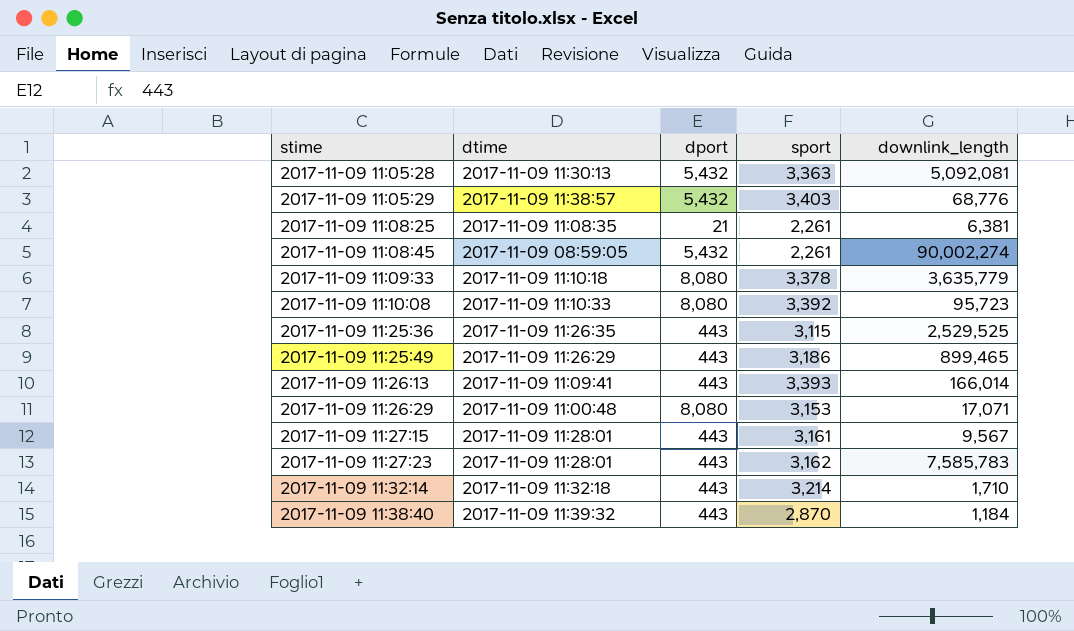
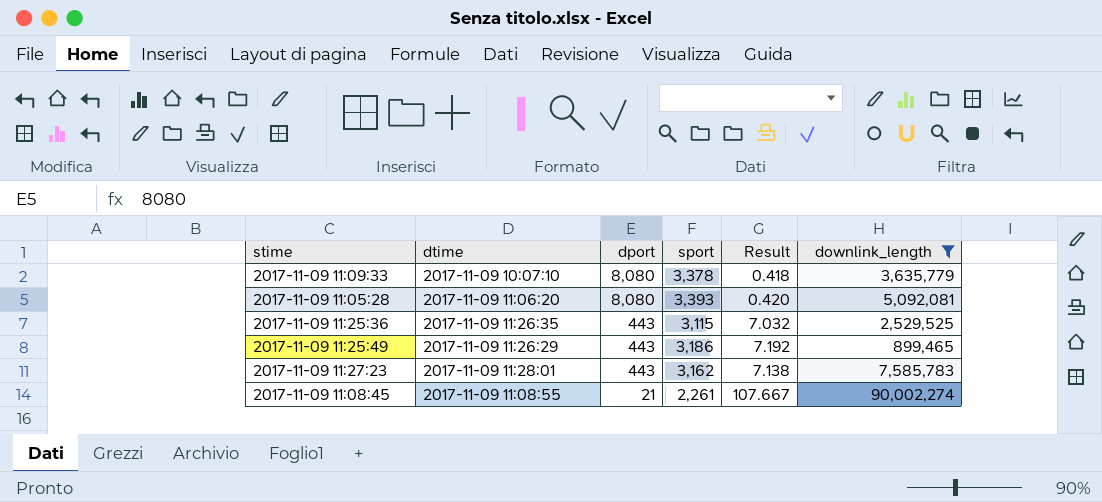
filter: none -> downlink_length >= 899,465
row order: stime ascending -> dport descending
column Result | formula: none -> [sport] / [dport]
2017-11-09 11:09:33 | dtime: 2017-11-09 11:10:18 -> 2017-11-09 10:07:10
2017-11-09 11:05:28 | dtime: 2017-11-09 11:30:13 -> 2017-11-09 11:06:20
2017-11-09 11:05:28 | dport: 5,432 -> 8,080
2017-11-09 11:05:28 | sport: 3,363 -> 3,393
2017-11-09 11:08:45 | dtime: 2017-11-09 08:59:05 -> 2017-11-09 11:08:55
2017-11-09 11:08:45 | dport: 5,432 -> 21

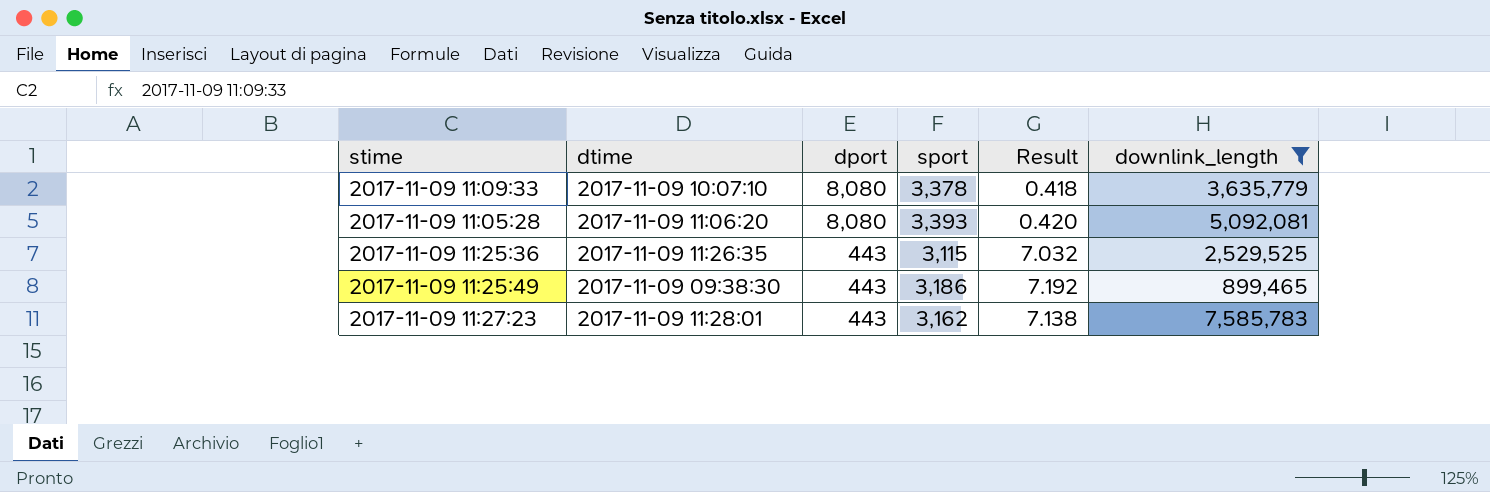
row 2017-11-09 11:08:45: 2017-11-09 11:08:55 | 21 | 2,261 | 107.667 | 90,002,274 -> none
2017-11-09 11:25:49 | dtime: 2017-11-09 11:26:29 -> 2017-11-09 09:38:30

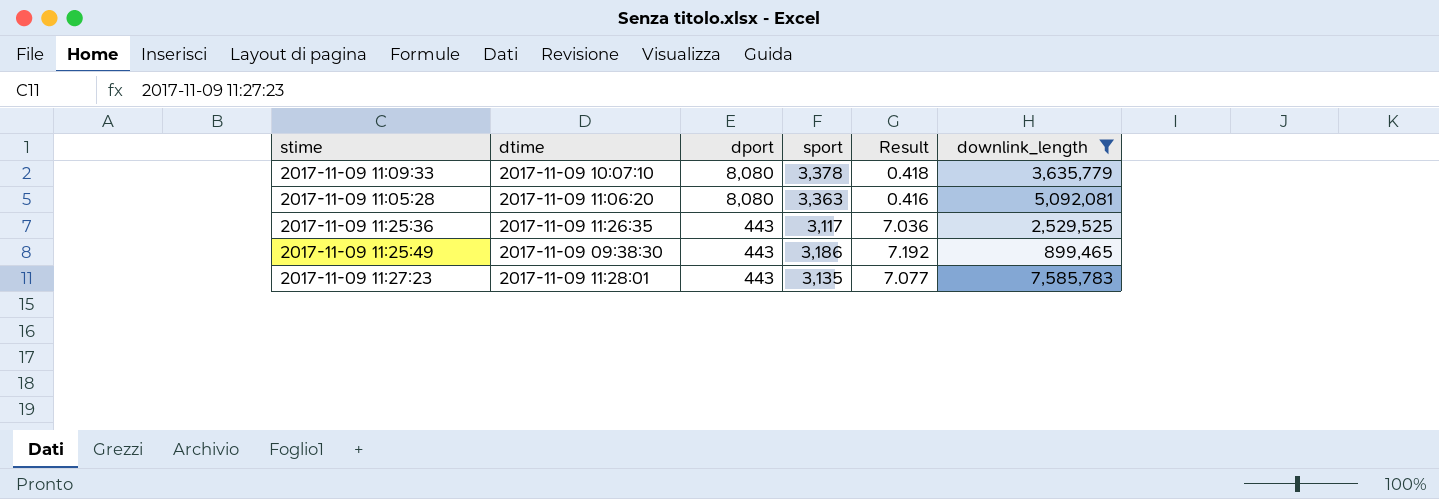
2017-11-09 11:05:28 | sport: 3,393 -> 3,363
2017-11-09 11:05:28 | Result: 0.420 -> 0.416
2017-11-09 11:25:36 | sport: 3,115 -> 3,117
2017-11-09 11:25:36 | Result: 7.032 -> 7.036
2017-11-09 11:27:23 | sport: 3,162 -> 3,135
2017-11-09 11:27:23 | Result: 7.138 -> 7.077

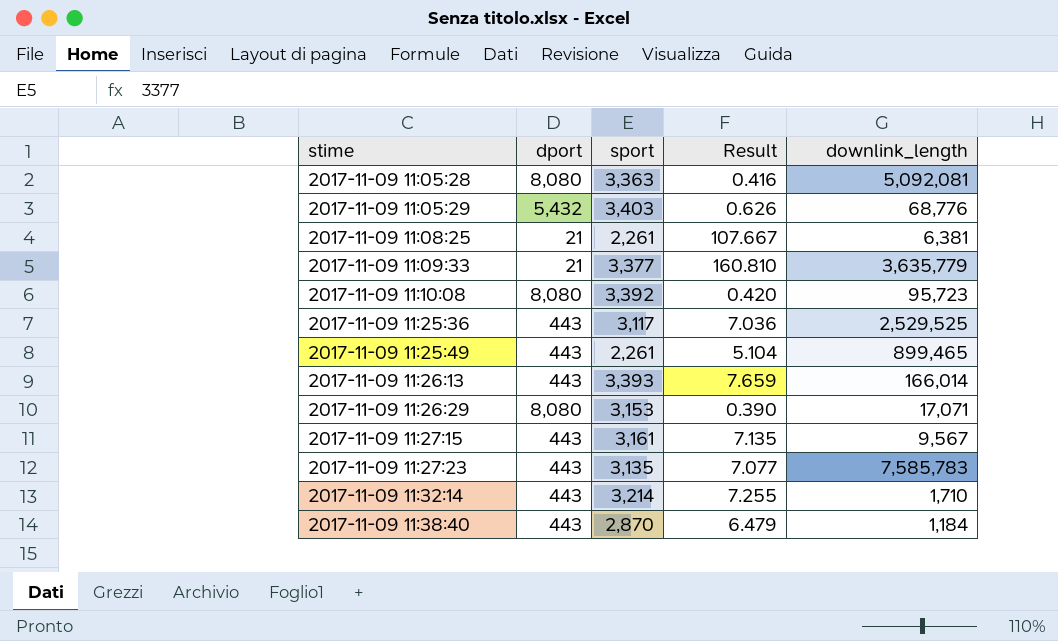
filter: downlink_length >= 899,465 -> none
row order: dport descending -> stime ascending
column dtime | position: 2 -> none
2017-11-09 11:09:33 | dport: 8,080 -> 21
2017-11-09 11:09:33 | sport: 3,378 -> 3,377
2017-11-09 11:09:33 | Result: 0.418 -> 160.810
2017-11-09 11:25:49 | sport: 3,186 -> 2,261
2017-11-09 11:25:49 | Result: 7.192 -> 5.104

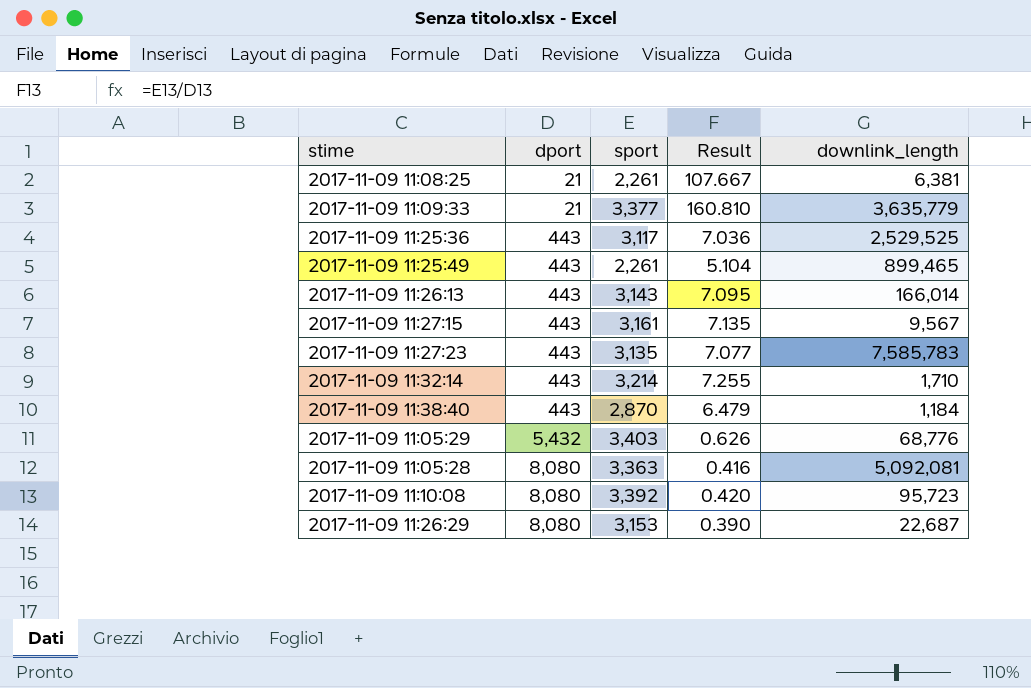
row order: stime ascending -> dport ascending
2017-11-09 11:26:13 | sport: 3,393 -> 3,143
2017-11-09 11:26:13 | Result: 7.659 -> 7.095
2017-11-09 11:26:29 | downlink_length: 17,071 -> 22,687

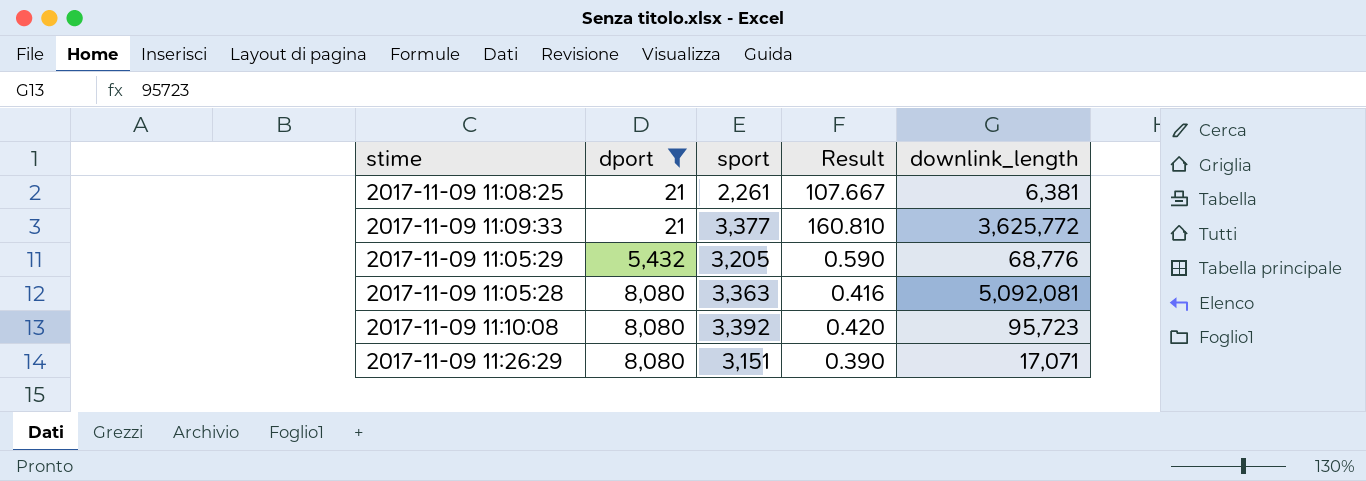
filter: none -> dport != 443
2017-11-09 11:09:33 | downlink_length: 3,635,779 -> 3,625,772
2017-11-09 11:05:29 | sport: 3,403 -> 3,205
2017-11-09 11:05:29 | Result: 0.626 -> 0.590
2017-11-09 11:26:29 | sport: 3,153 -> 3,151
2017-11-09 11:26:29 | downlink_length: 22,687 -> 17,071

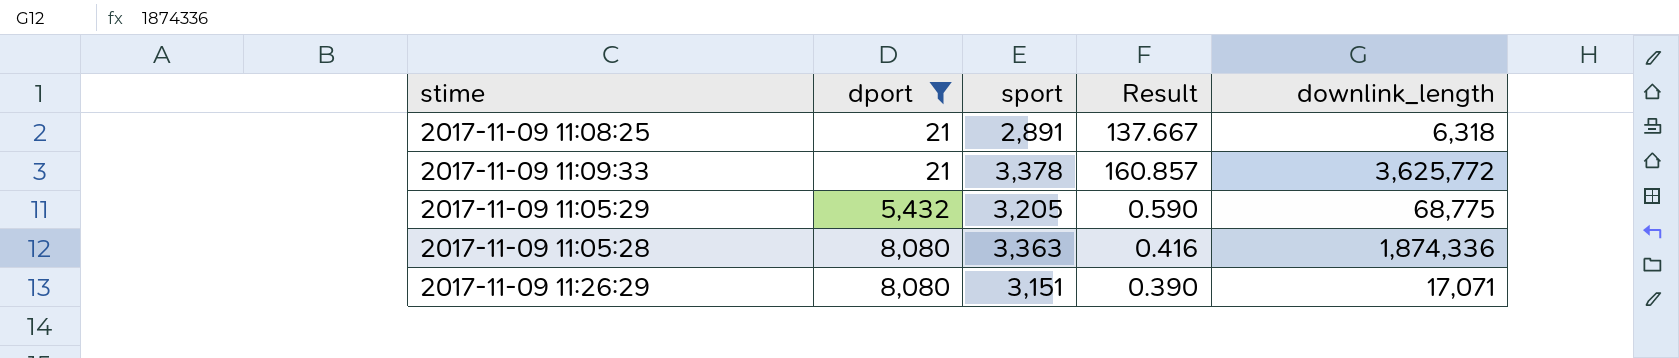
row 2017-11-09 11:10:08: 8,080 | 3,392 | 0.420 | 95,723 -> none
2017-11-09 11:08:25 | sport: 2,261 -> 2,891
2017-11-09 11:08:25 | Result: 107.667 -> 137.667
2017-11-09 11:08:25 | downlink_length: 6,381 -> 6,318
2017-11-09 11:09:33 | sport: 3,377 -> 3,378
2017-11-09 11:09:33 | Result: 160.810 -> 160.857
2017-11-09 11:05:29 | downlink_length: 68,776 -> 68,775
2017-11-09 11:05:28 | downlink_length: 5,092,081 -> 1,874,336

